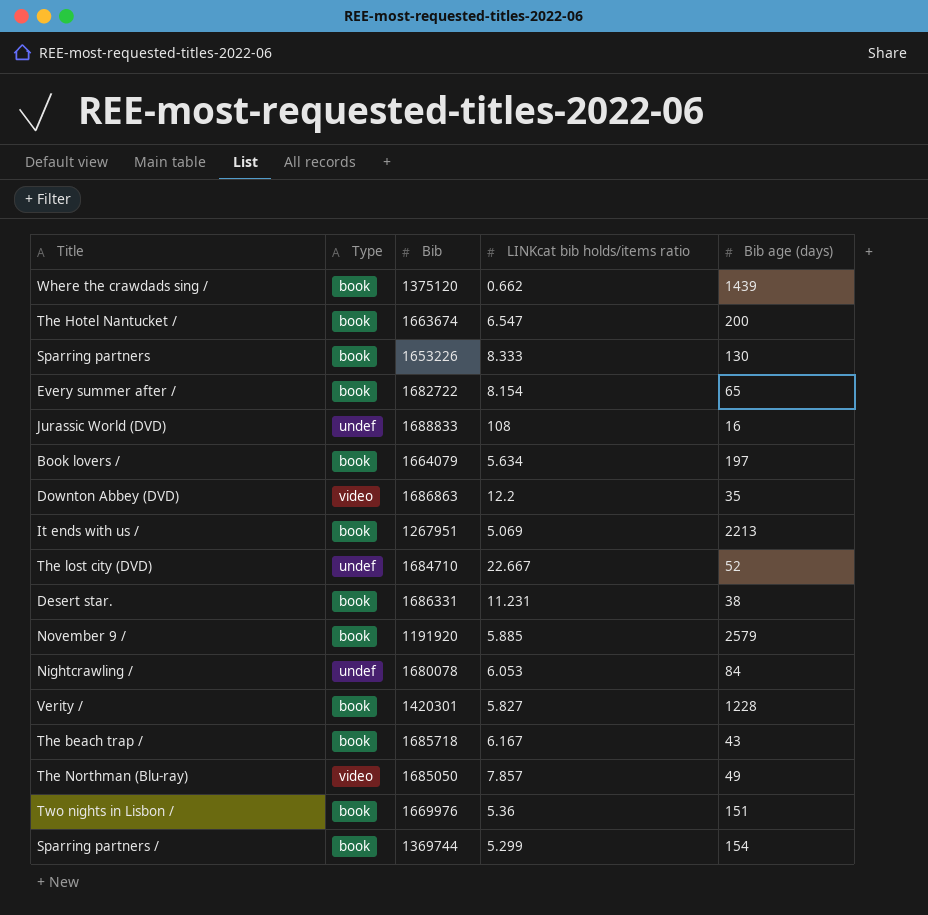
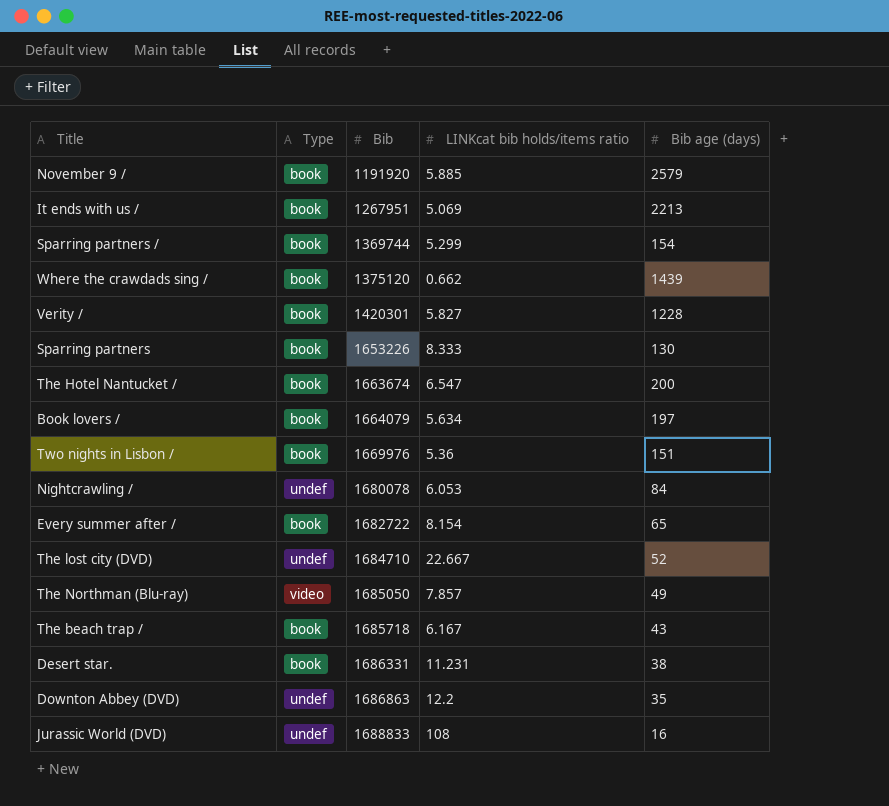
row order: none -> Bib ascending
Downton Abbey (DVD) | Type: video -> undef

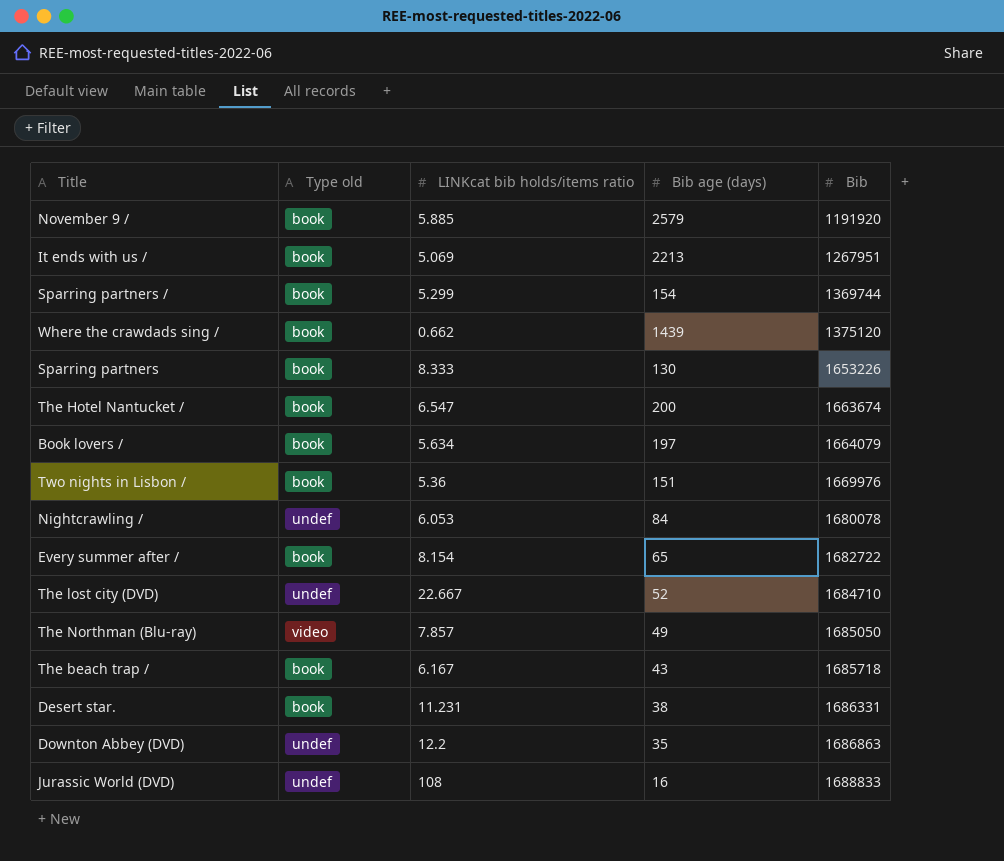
column name: Type -> Type old
column Bib | position: 3 -> 5
row Verity /: book | 1420301 | 5.827 | 1228 -> none

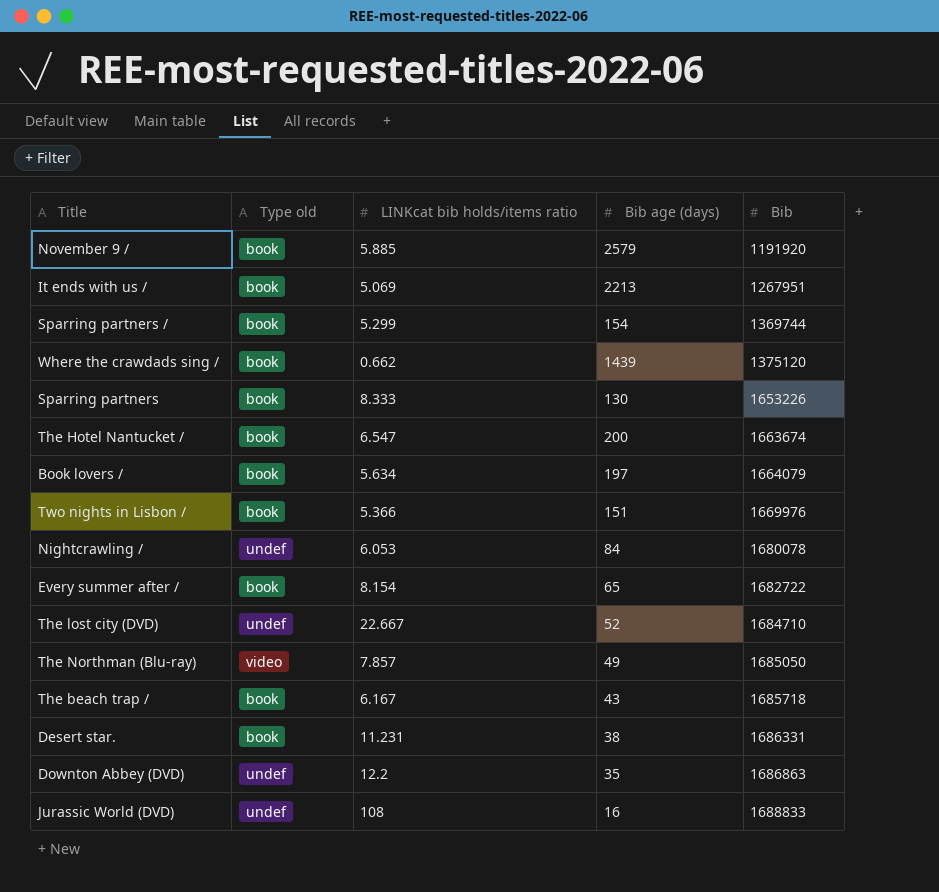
Two nights in Lisbon / | LINKcat bib holds/items ratio: 5.36 -> 5.366

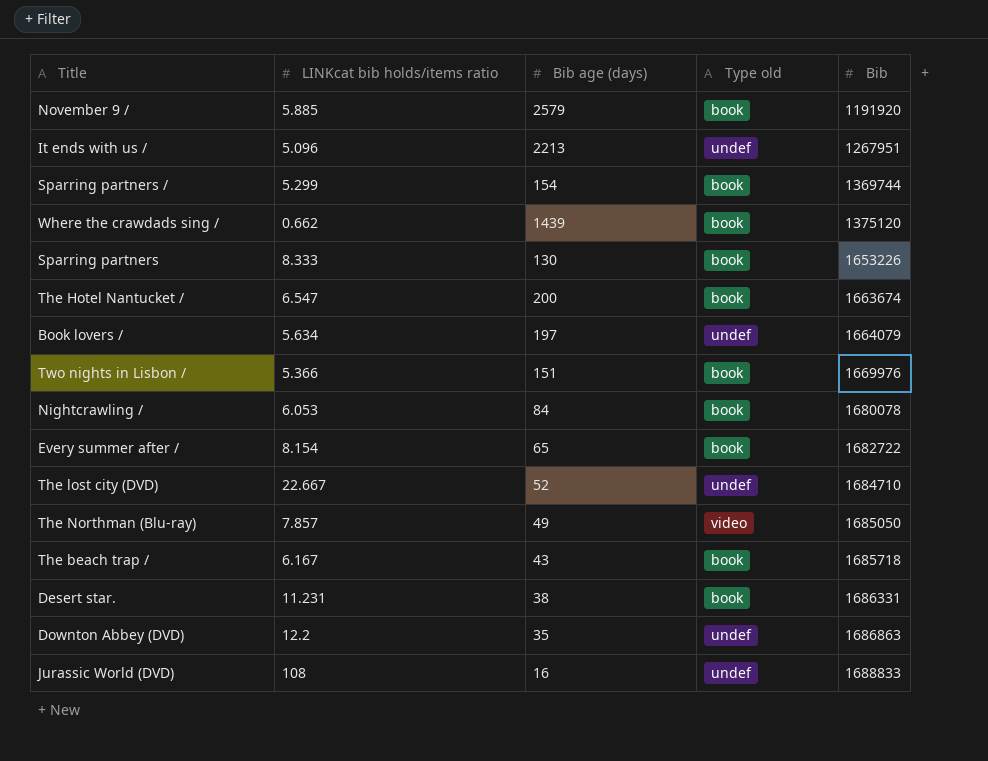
column Type old | position: 2 -> 4
It ends with us / | LINKcat bib holds/items ratio: 5.069 -> 5.096
It ends with us / | Type old: book -> undef
Book lovers / | Type old: book -> undef
Nightcrawling / | Type old: undef -> book

